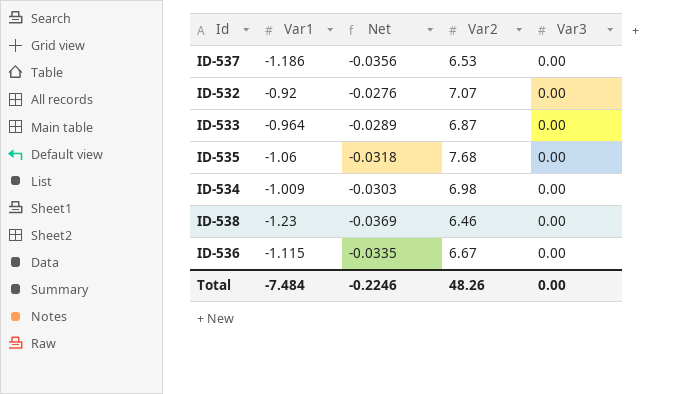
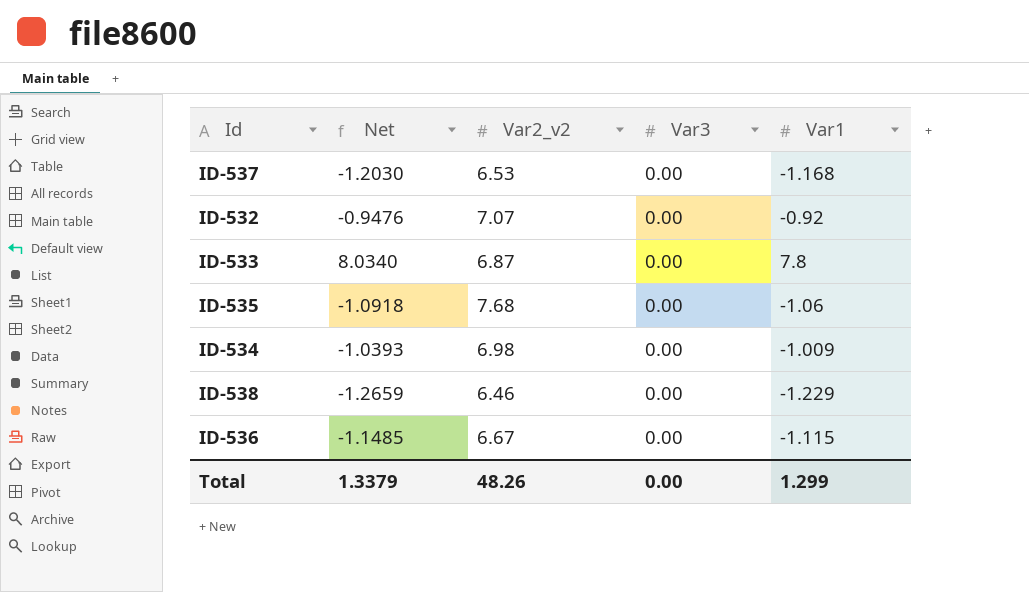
column Net | formula: [Var1] * 0.03 -> [Var1] * 1.03
column name: Var2 -> Var2_v2
column Var1 | position: 2 -> 5
ID-537 | Var1: -1.186 -> -1.168
ID-533 | Var1: -0.964 -> 7.8
ID-538 | Var1: -1.23 -> -1.229
Total | Net: -0.2246 -> 1.3379
Total | Var1: -7.484 -> 1.299

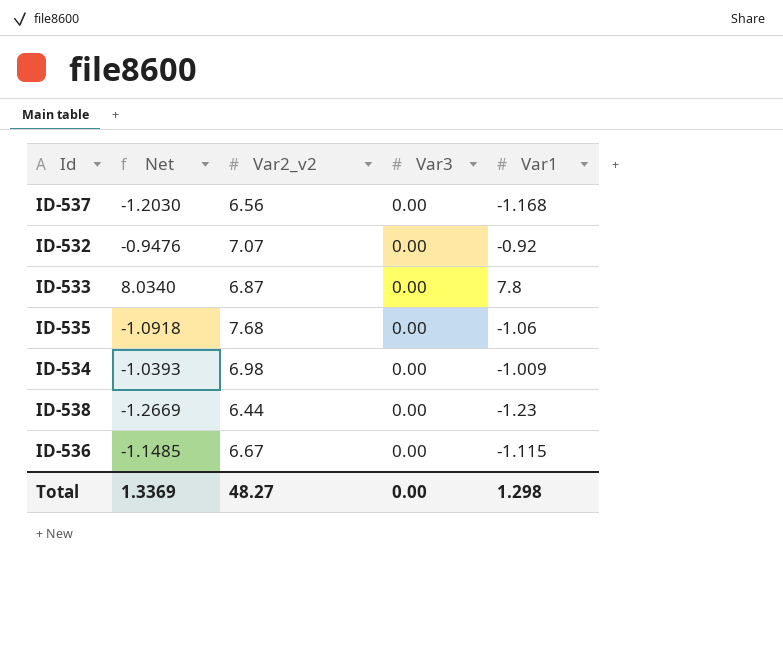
ID-537 | Var2_v2: 6.53 -> 6.56
ID-538 | Net: -1.2659 -> -1.2669
ID-538 | Var2_v2: 6.46 -> 6.44
ID-538 | Var1: -1.229 -> -1.23
Total | Net: 1.3379 -> 1.3369
Total | Var2_v2: 48.26 -> 48.27
Total | Var1: 1.299 -> 1.298

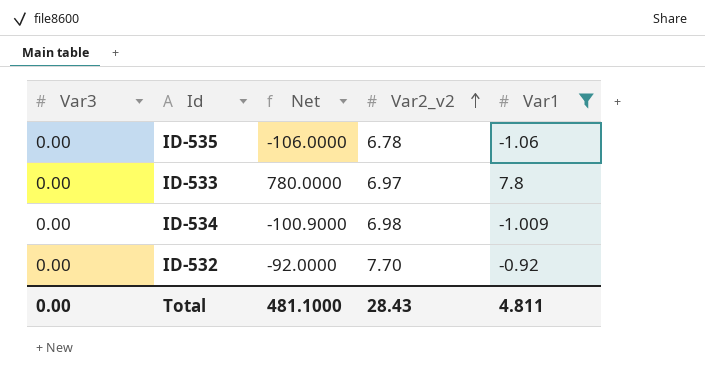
filter: none -> Var1 >= -1.06
row order: none -> Var2_v2 ascending
column Var3 | position: 4 -> 1
column Net | formula: [Var1] * 1.03 -> [Var1] * 100
ID-535 | Var2_v2: 7.68 -> 6.78
ID-533 | Var2_v2: 6.87 -> 6.97
ID-532 | Var2_v2: 7.07 -> 7.70
Total | Net: 1.3369 -> 481.1000
Total | Var2_v2: 48.27 -> 28.43
Total | Var1: 1.298 -> 4.811

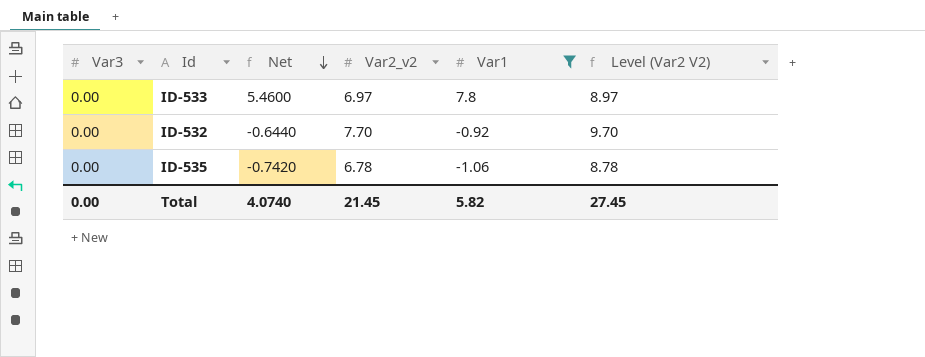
row order: Var2_v2 ascending -> Net descending
column Net | formula: [Var1] * 100 -> [Var1] * 0.7
column Level (Var2 V2) | formula: none -> [Var2_v2] + 2
row ID-534: 0.00 | -100.9000 | 6.98 | -1.009 -> none
Total | Net: 481.1000 -> 4.0740
Total | Var2_v2: 28.43 -> 21.45
Total | Var1: 4.811 -> 5.82

